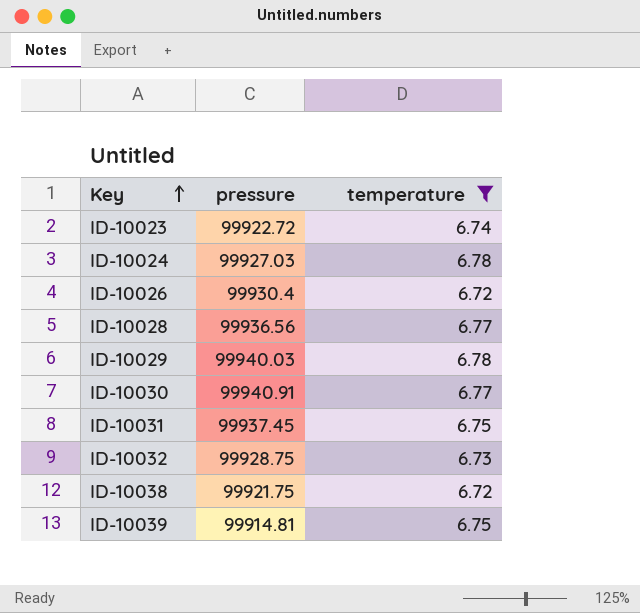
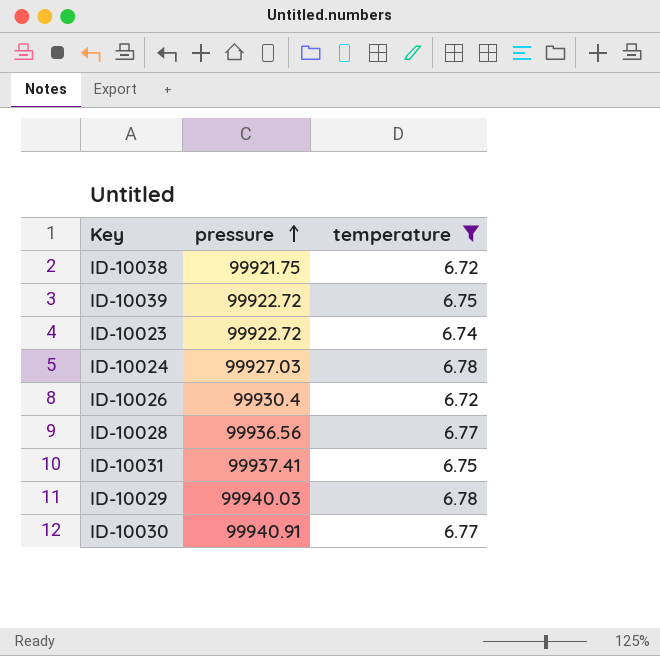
row order: Key ascending -> pressure ascending
row ID-10032: 99928.75 | 6.73 -> none
ID-10039 | pressure: 99914.81 -> 99922.72
ID-10031 | pressure: 99937.45 -> 99937.41

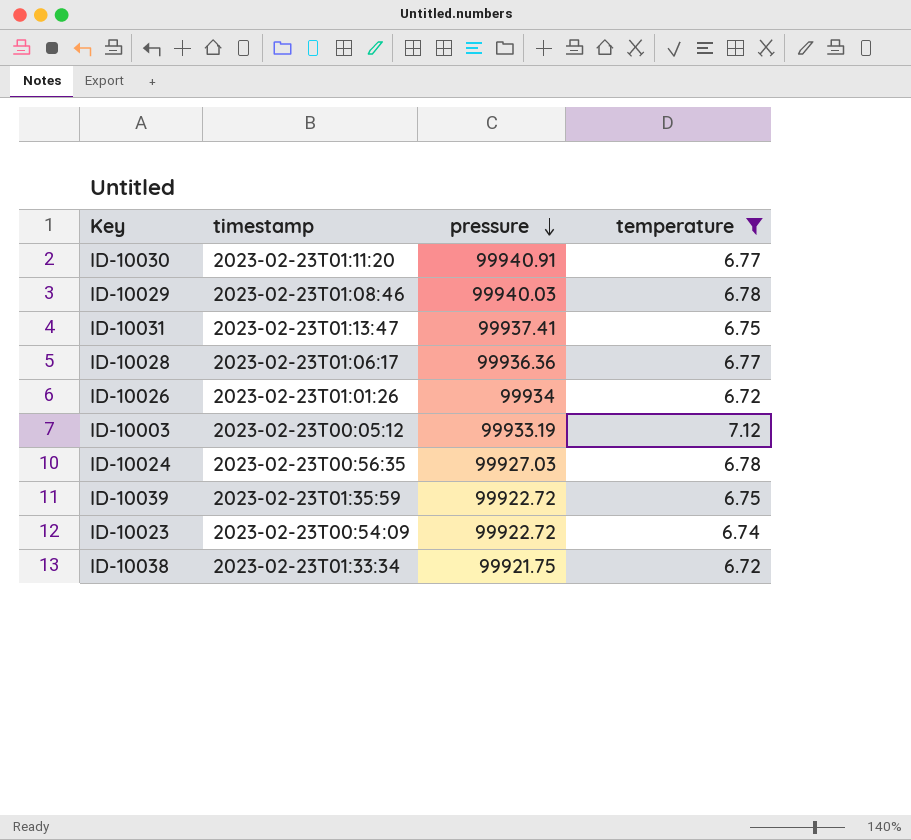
row order: pressure ascending -> pressure descending
column timestamp | position: none -> 2
ID-10028 | pressure: 99936.56 -> 99936.36
ID-10026 | pressure: 99930.4 -> 99934
row ID-10003: none -> 2023-02-23T00:05:12 | 99933.19 | 7.12

